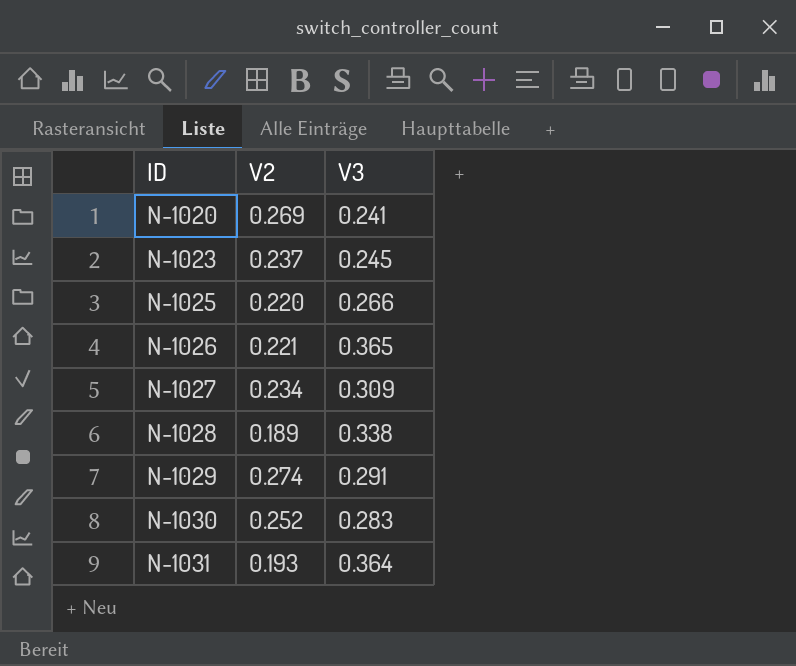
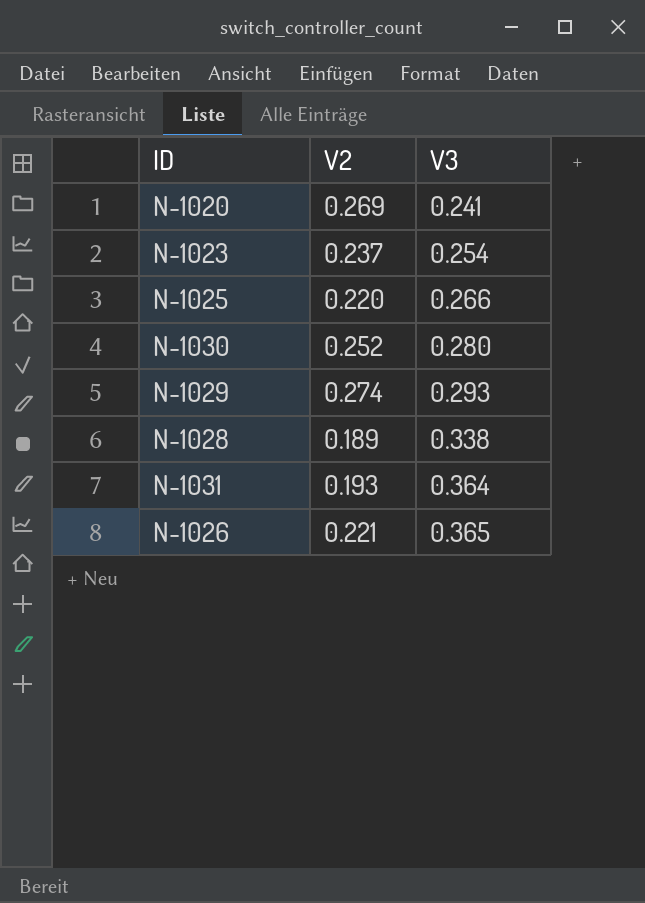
row order: ID ascending -> V3 ascending
row N-1027: 0.234 | 0.309 -> none
N-1023 | V3: 0.245 -> 0.254
N-1030 | V3: 0.283 -> 0.280
N-1029 | V3: 0.291 -> 0.293

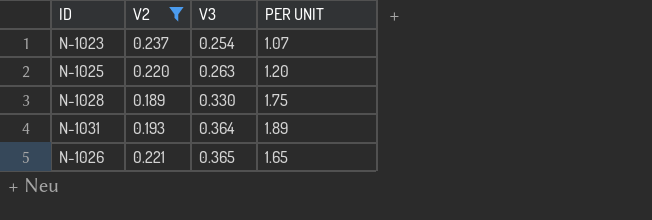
filter: none -> V2 <= 0.237
column PER UNIT | formula: none -> [V3] / [V2]
N-1025 | V3: 0.266 -> 0.263
N-1028 | V3: 0.338 -> 0.330

